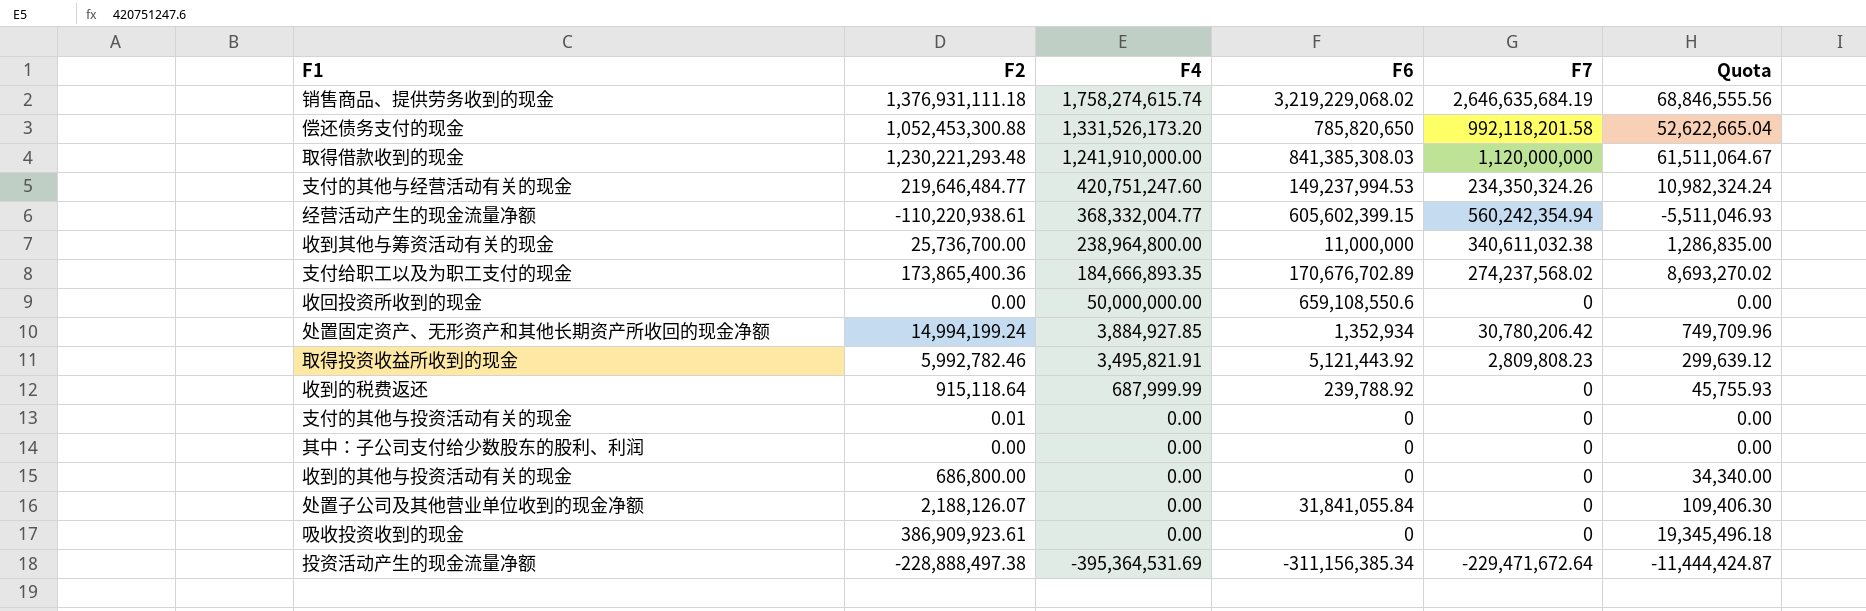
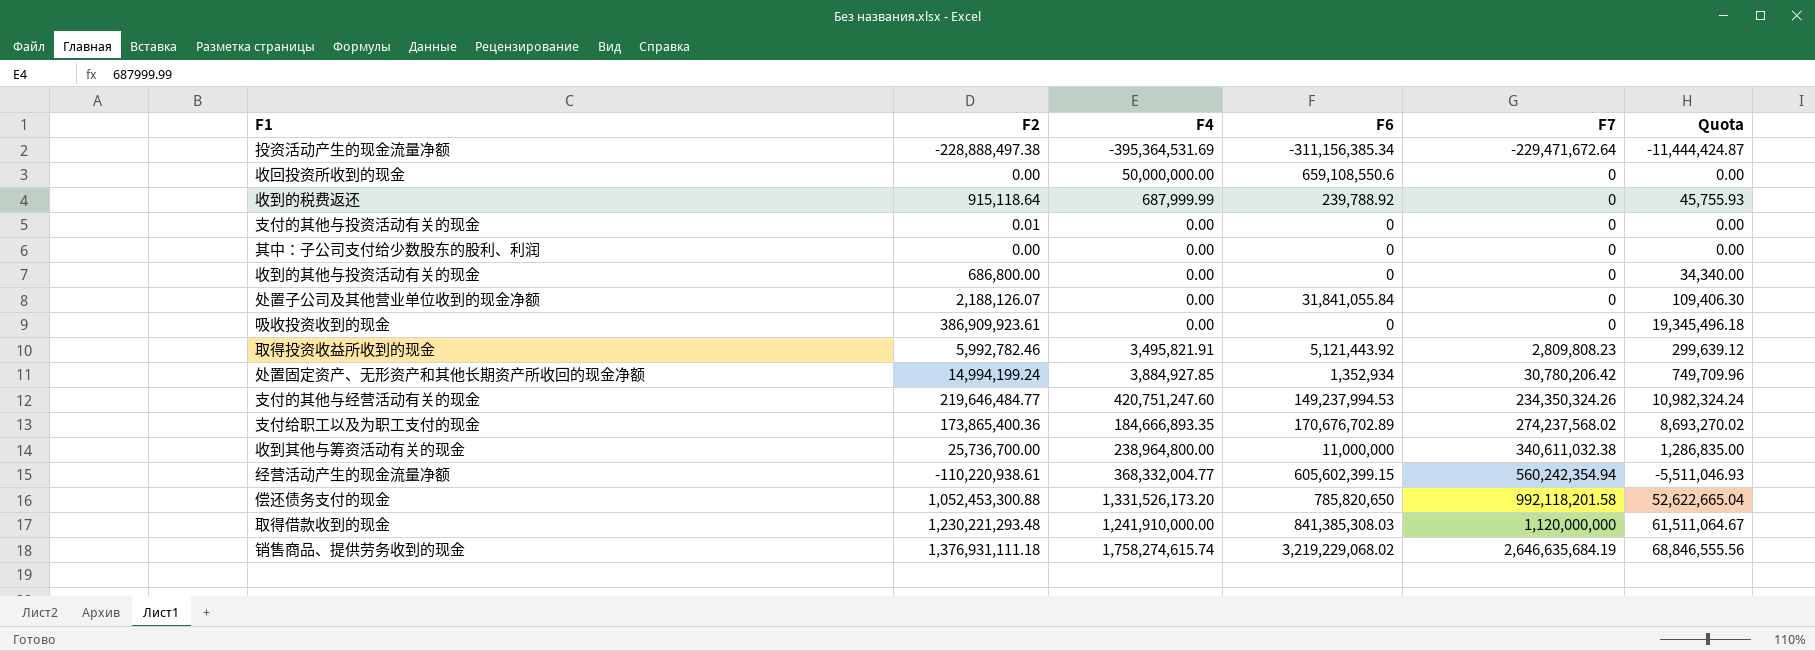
row order: F4 descending -> F7 ascending

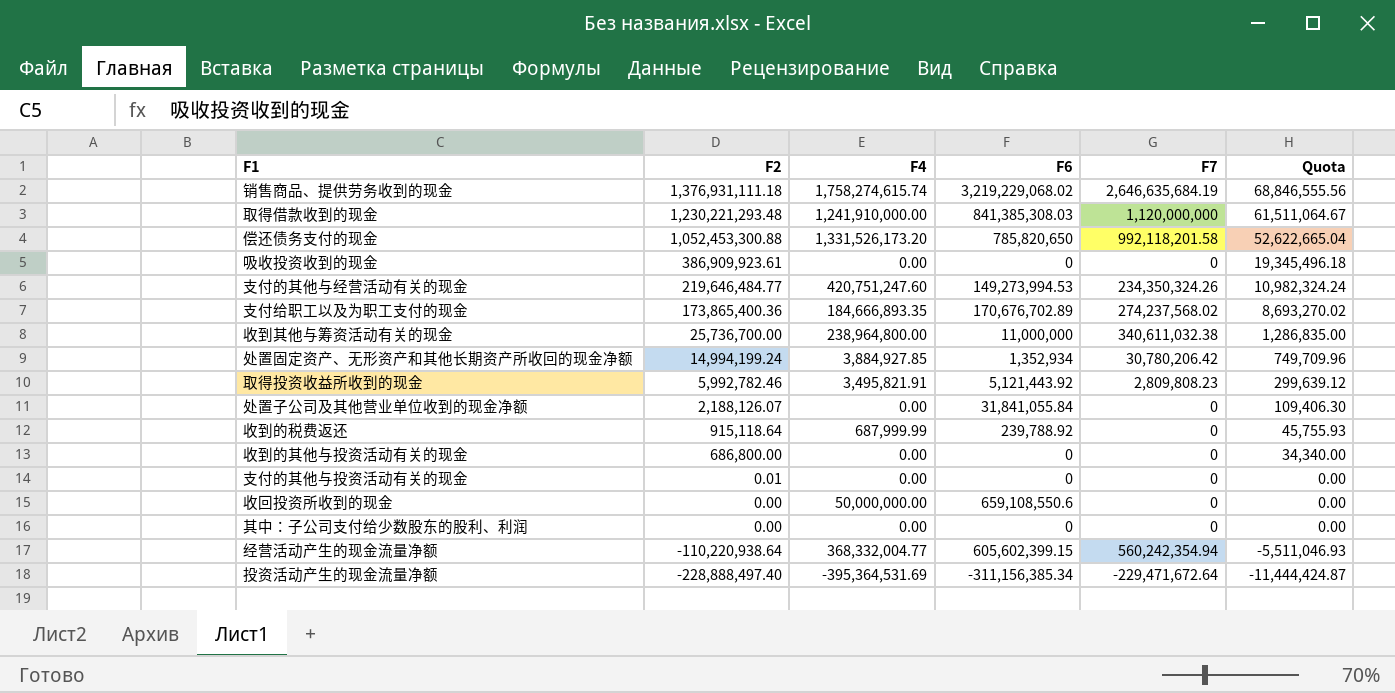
row order: F7 ascending -> F2 descending
支付的其他与经营活动有关的现金 | F6: 149,237,994.53 -> 149,273,994.53
经营活动产生的现金流量净额 | F2: -110,220,938.61 -> -110,220,938.64
投资活动产生的现金流量净额 | F2: -228,888,497.38 -> -228,888,497.40

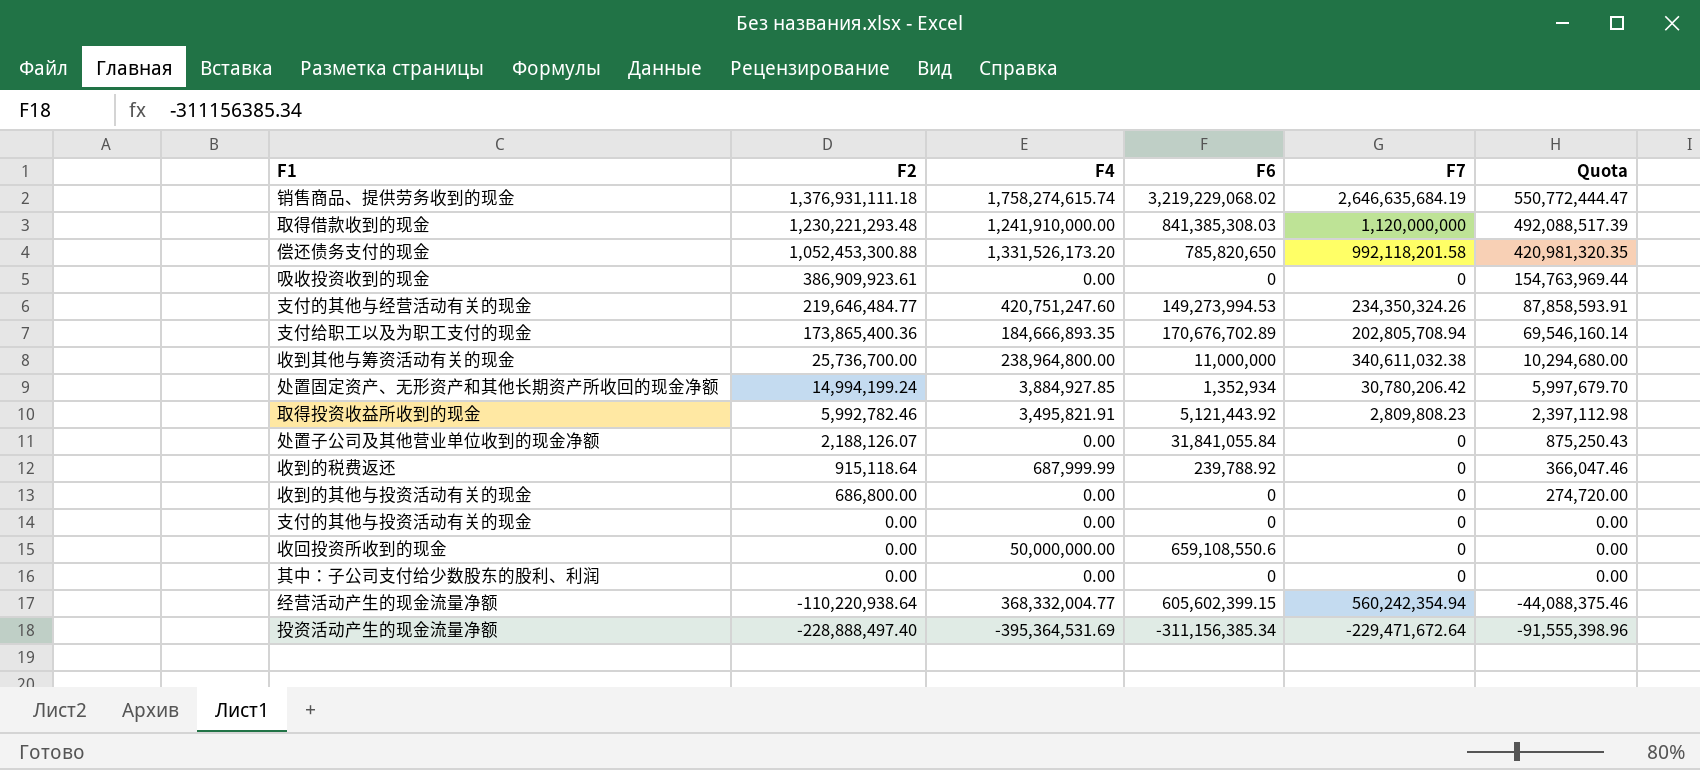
column Quota | formula: [F2] * 0.05 -> [F2] * 0.4
支付给职工以及为职工支付的现金 | F7: 274,237,568.02 -> 202,805,708.94
支付的其他与投资活动有关的现金 | F2: 0.01 -> 0.00

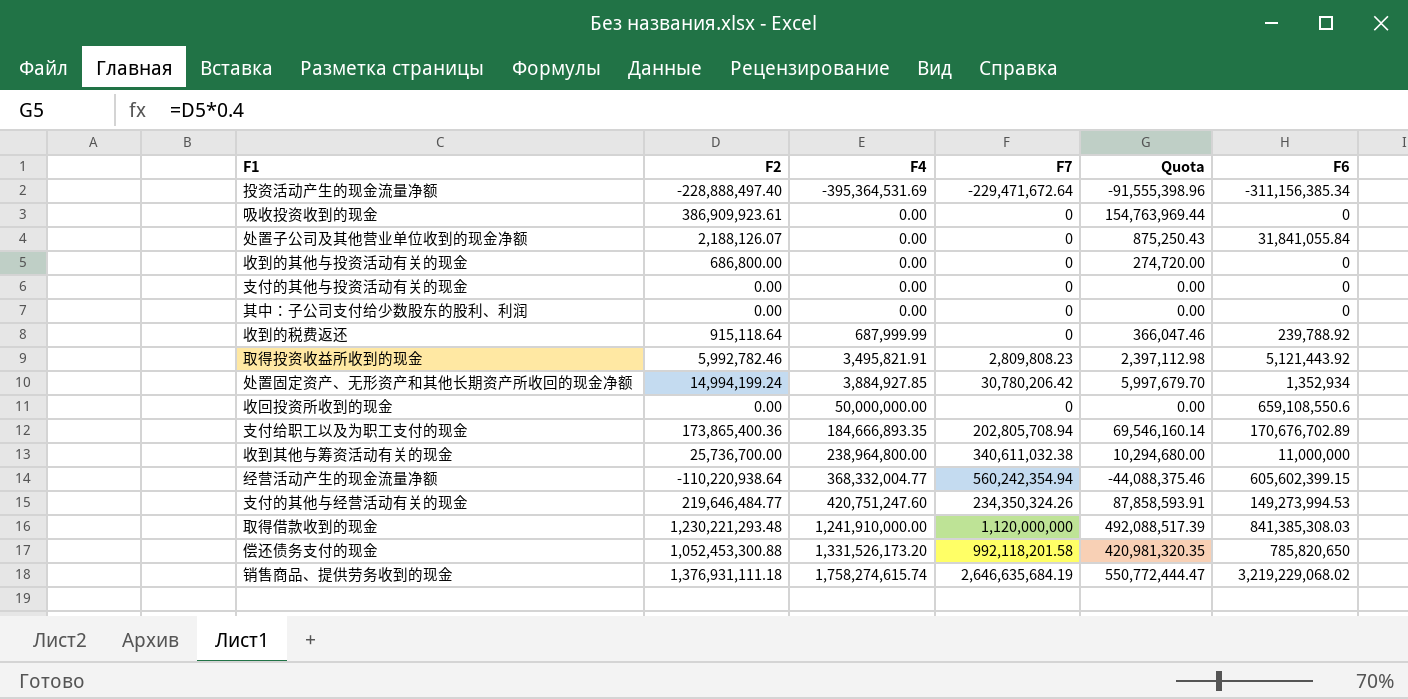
row order: F2 descending -> F4 ascending
column F6 | position: 4 -> 6

